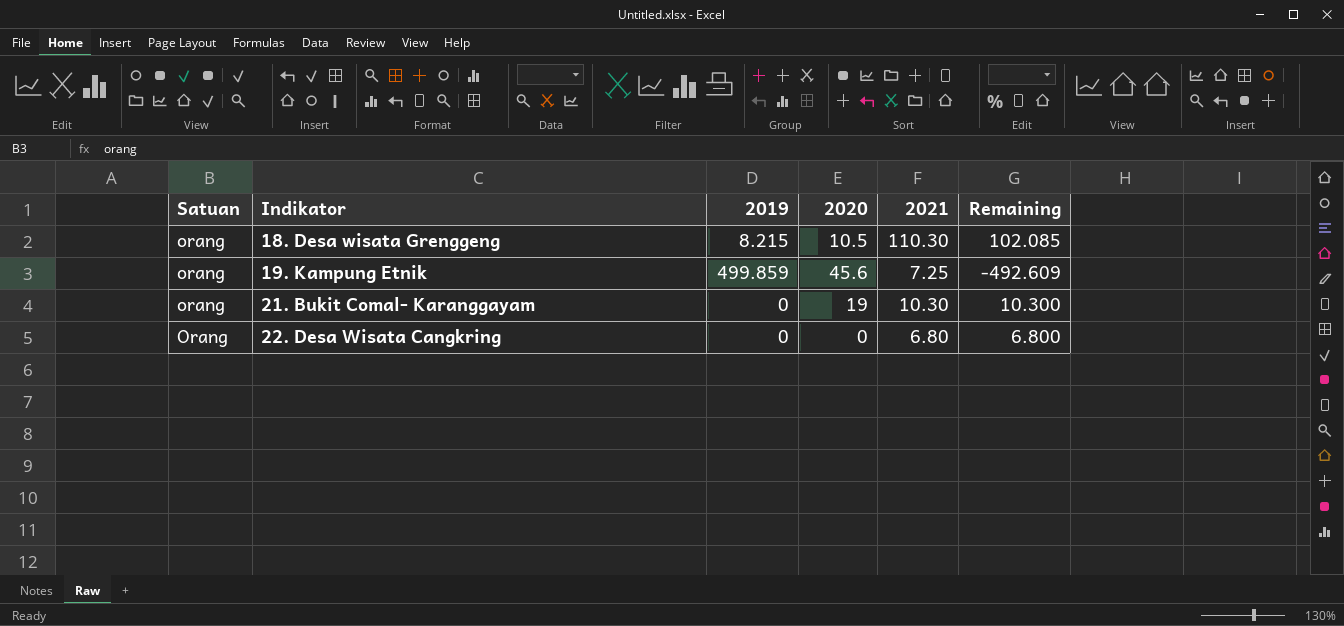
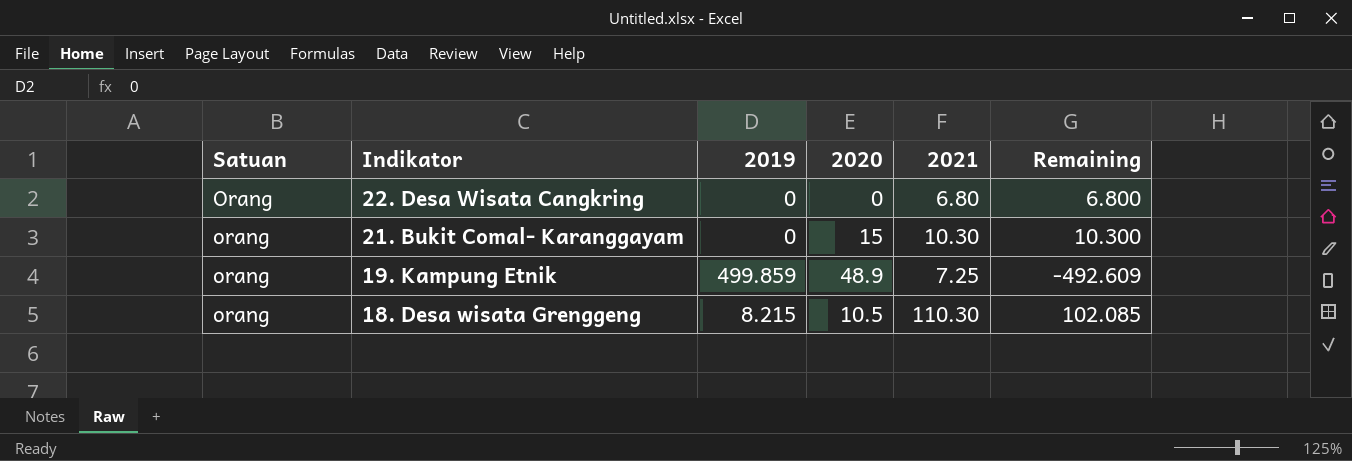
row order: Indikator ascending -> Indikator descending
21. Bukit Comal- Karanggayam | 2020: 19 -> 15
19. Kampung Etnik | 2020: 45.6 -> 48.9

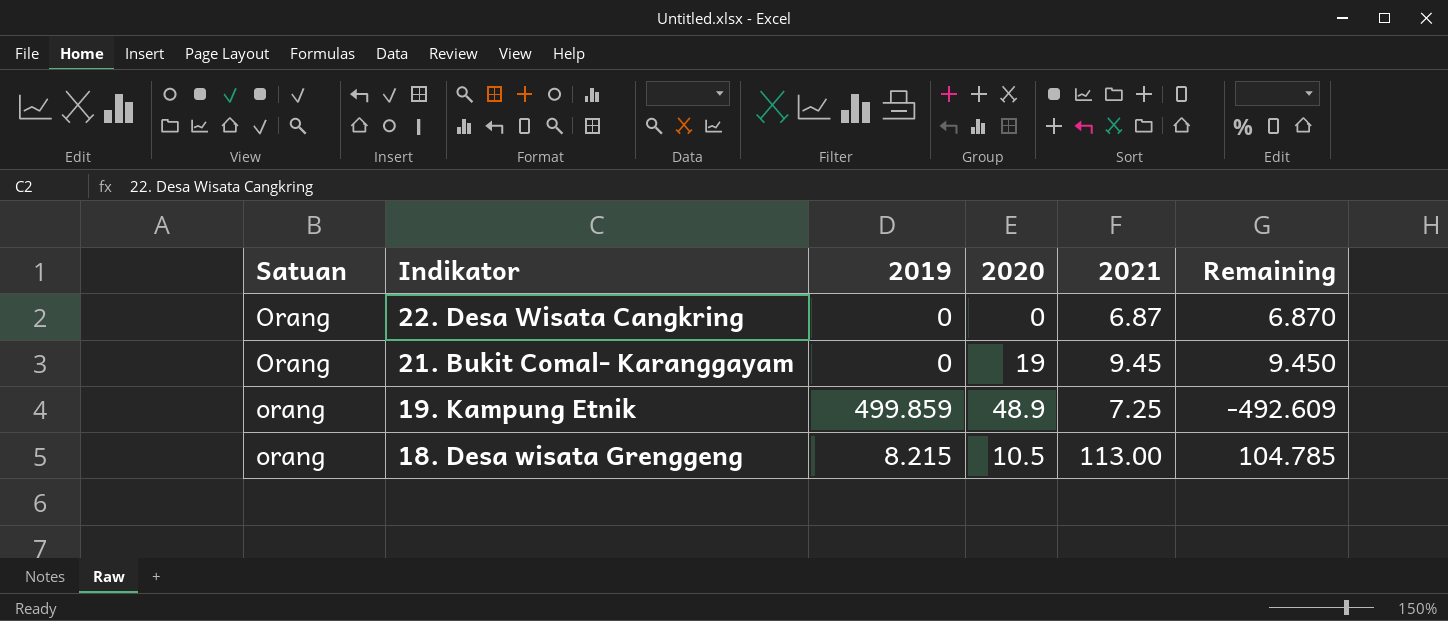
22. Desa Wisata Cangkring | 2021: 6.80 -> 6.87
22. Desa Wisata Cangkring | Remaining: 6.800 -> 6.870
21. Bukit Comal- Karanggayam | Satuan: orang -> Orang
21. Bukit Comal- Karanggayam | 2020: 15 -> 19
21. Bukit Comal- Karanggayam | 2021: 10.30 -> 9.45
21. Bukit Comal- Karanggayam | Remaining: 10.300 -> 9.450
18. Desa wisata Grenggeng | 2021: 110.30 -> 113.00
18. Desa wisata Grenggeng | Remaining: 102.085 -> 104.785

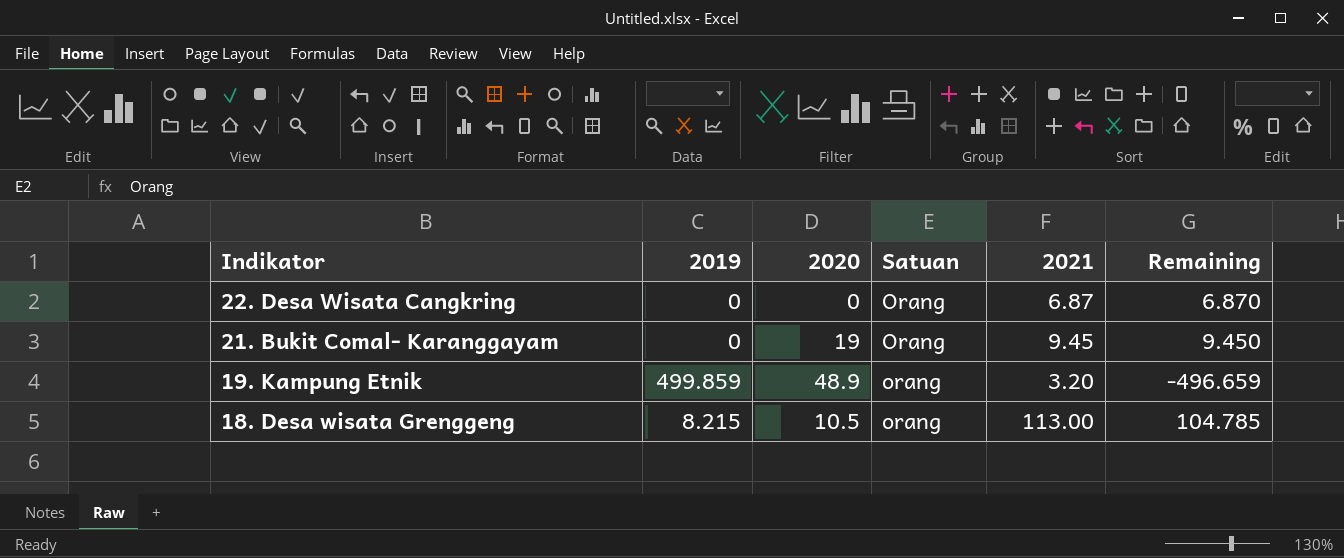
column Satuan | position: 1 -> 4
19. Kampung Etnik | 2021: 7.25 -> 3.20
19. Kampung Etnik | Remaining: -492.609 -> -496.659

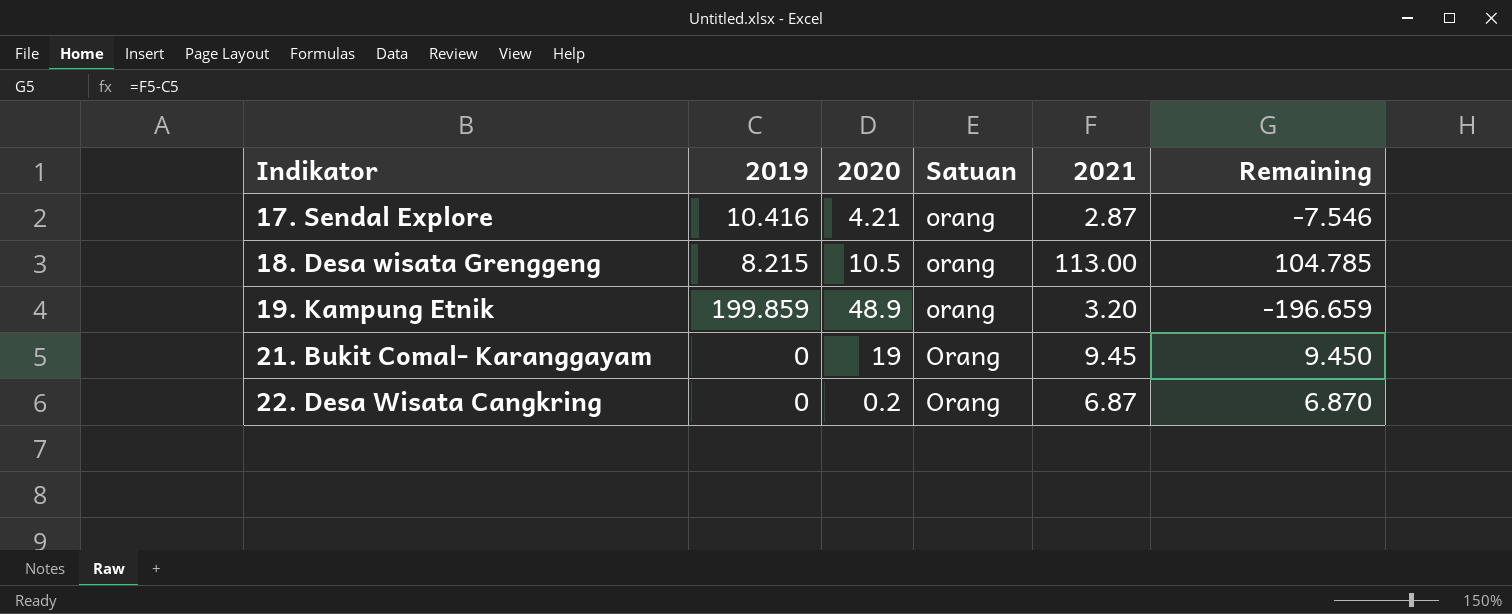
row order: Indikator descending -> Indikator ascending
row 17. Sendal Explore: none -> 10.416 | 4.21 | orang | 2.87 | -7.546
19. Kampung Etnik | 2019: 499.859 -> 199.859
19. Kampung Etnik | Remaining: -496.659 -> -196.659
22. Desa Wisata Cangkring | 2020: 0 -> 0.2

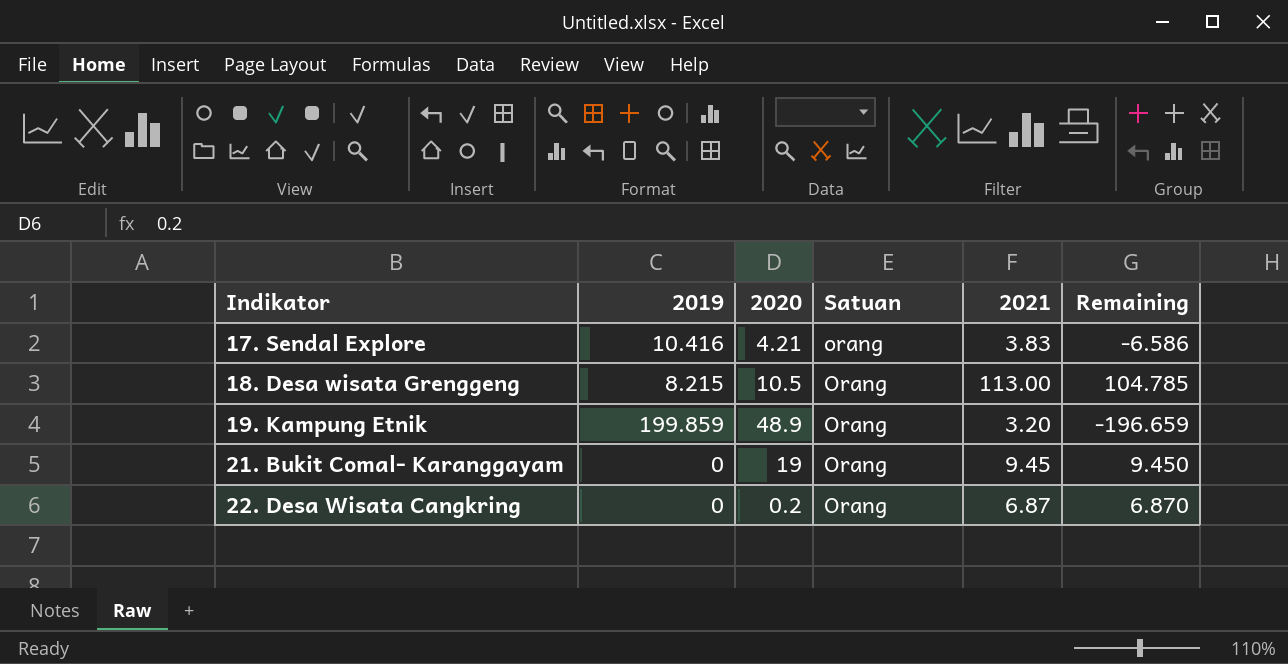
17. Sendal Explore | 2021: 2.87 -> 3.83
17. Sendal Explore | Remaining: -7.546 -> -6.586
18. Desa wisata Grenggeng | Satuan: orang -> Orang
19. Kampung Etnik | Satuan: orang -> Orang

